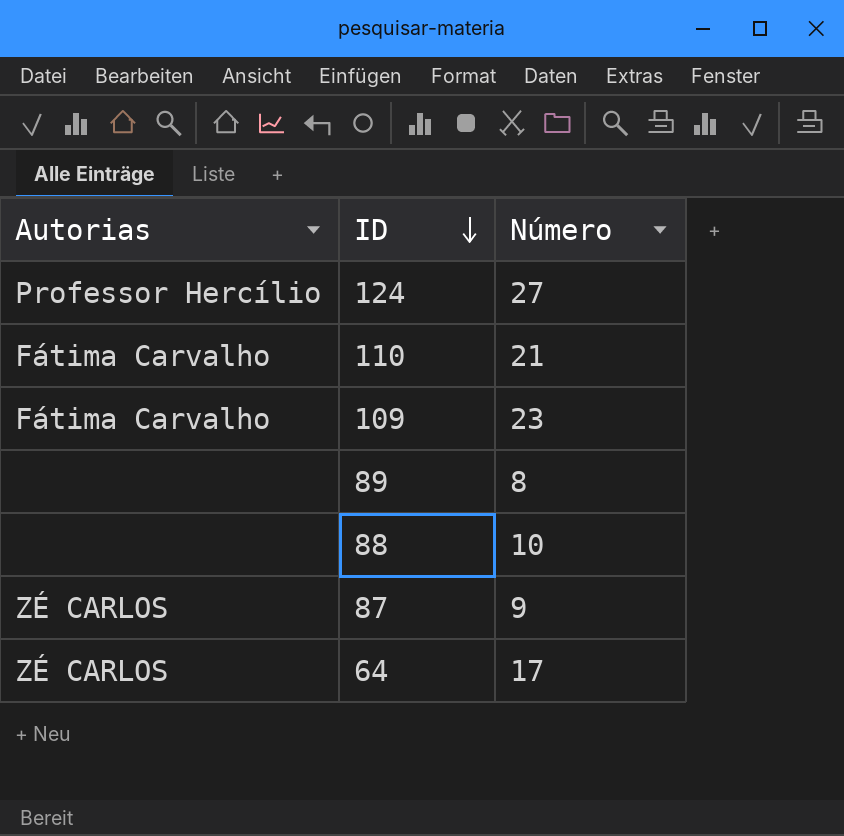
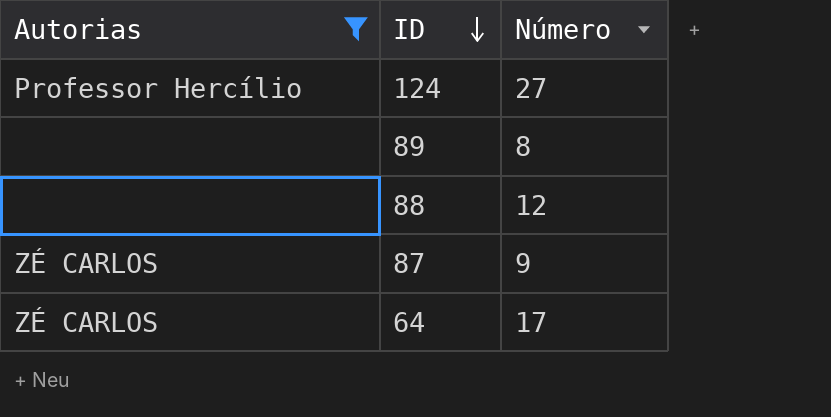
filter: none -> Autorias != Fátima Carvalho
88 | Número: 10 -> 12

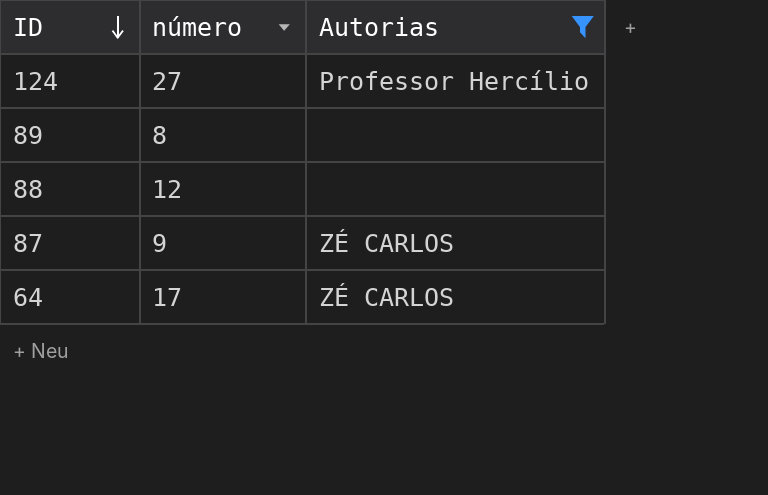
column name: Número -> número
column Autorias | position: 1 -> 3

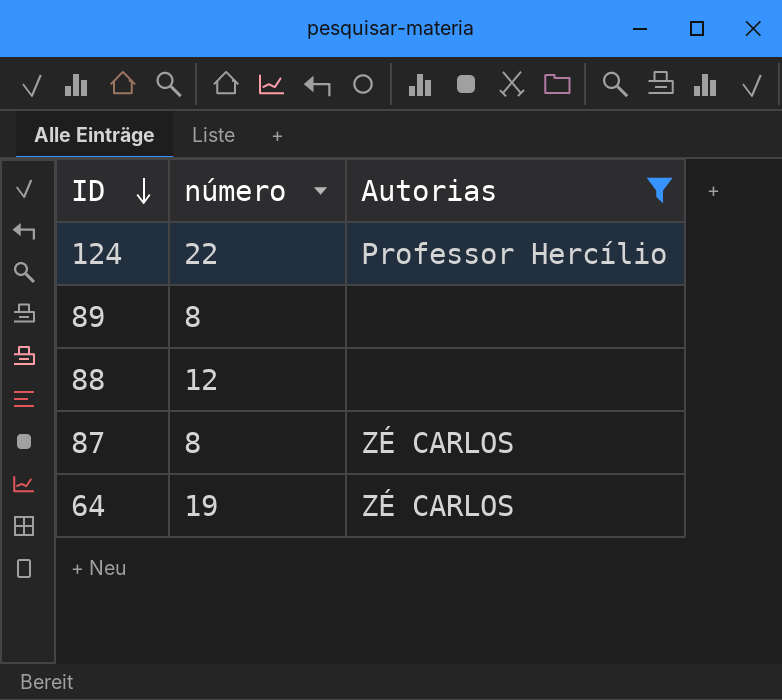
124 | número: 27 -> 22
87 | número: 9 -> 8
64 | número: 17 -> 19

